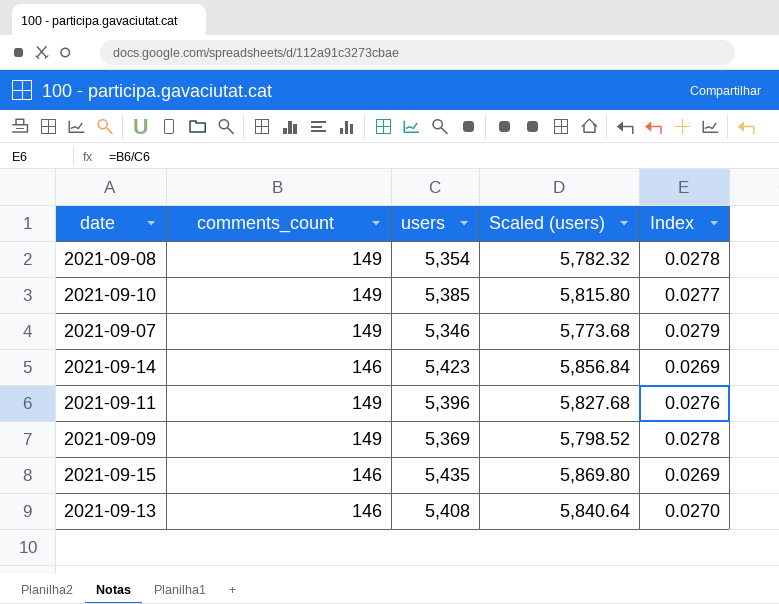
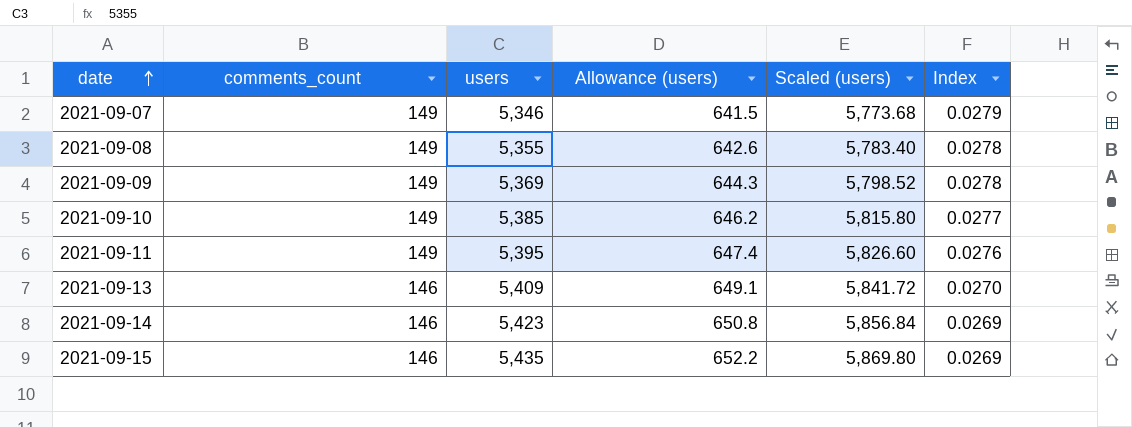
row order: none -> date ascending
column Allowance (users) | formula: none -> [users] * 0.12
2021-09-08 | users: 5,354 -> 5,355
2021-09-08 | Scaled (users): 5,782.32 -> 5,783.40
2021-09-11 | users: 5,396 -> 5,395
2021-09-11 | Scaled (users): 5,827.68 -> 5,826.60
2021-09-13 | users: 5,408 -> 5,409
2021-09-13 | Scaled (users): 5,840.64 -> 5,841.72

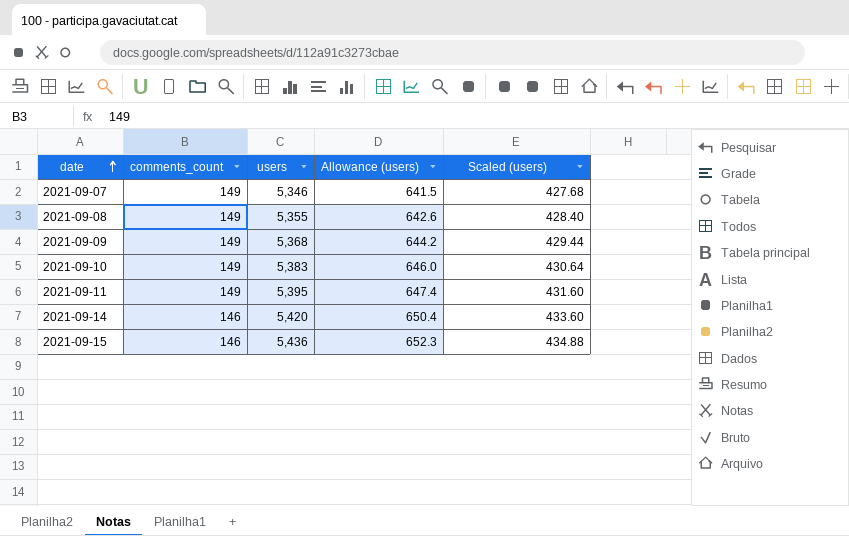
column Index | formula: [comments_count] / [users] -> none
column Scaled (users) | formula: [users] * 1.08 -> [users] * 0.08
row 2021-09-13: 146 | 5,409 | 649.1 | 5,841.72 | 0.0270 -> none
2021-09-09 | users: 5,369 -> 5,368
2021-09-09 | Allowance (users): 644.3 -> 644.2
2021-09-10 | users: 5,385 -> 5,383
2021-09-10 | Allowance (users): 646.2 -> 646.0
2021-09-14 | users: 5,423 -> 5,420
2021-09-14 | Allowance (users): 650.8 -> 650.4
2021-09-15 | users: 5,435 -> 5,436
2021-09-15 | Allowance (users): 652.2 -> 652.3

